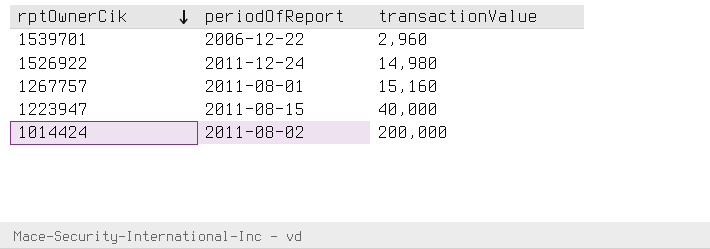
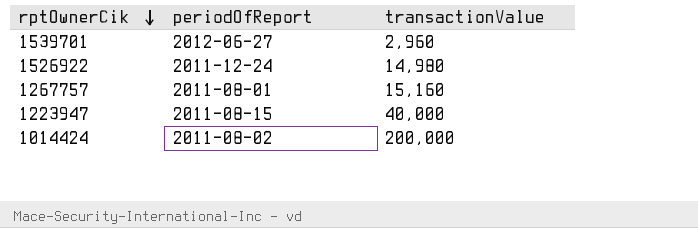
1539701 | periodOfReport: 2006-12-22 -> 2012-06-27

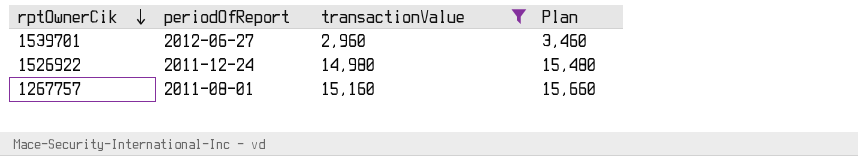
filter: none -> transactionValue <= 15,160
column Plan | formula: none -> [transactionValue] + 500

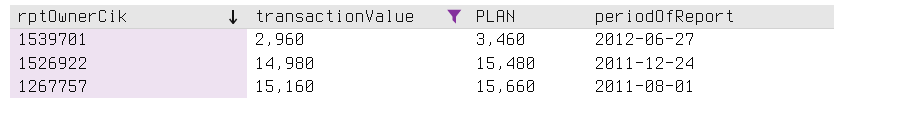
column name: Plan -> PLAN
column periodOfReport | position: 2 -> 4

